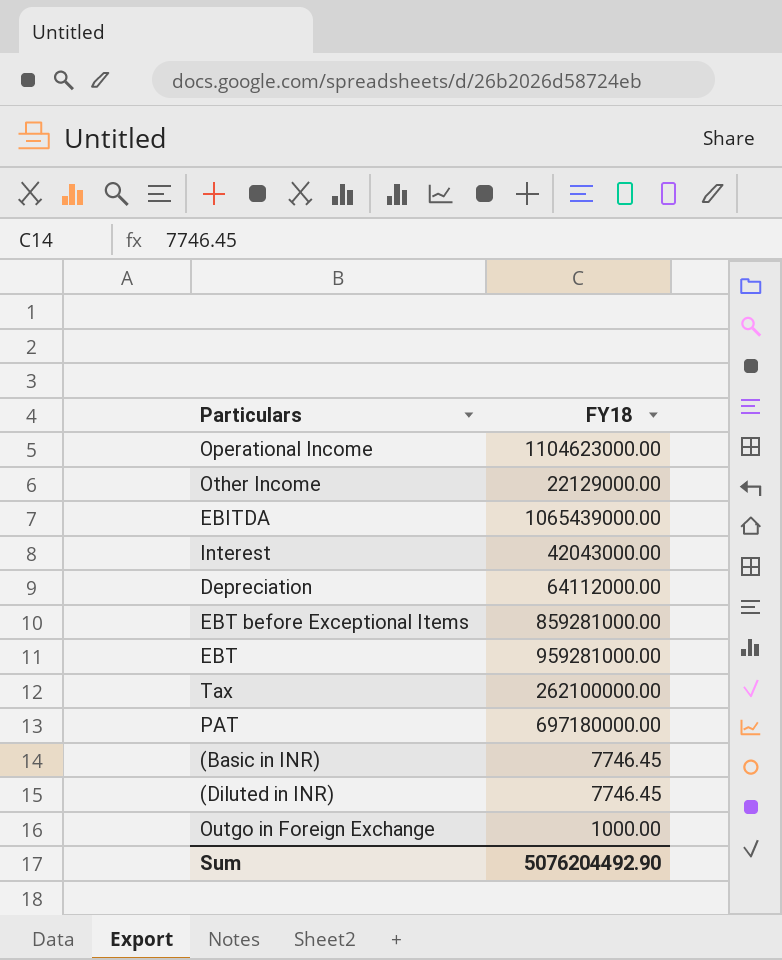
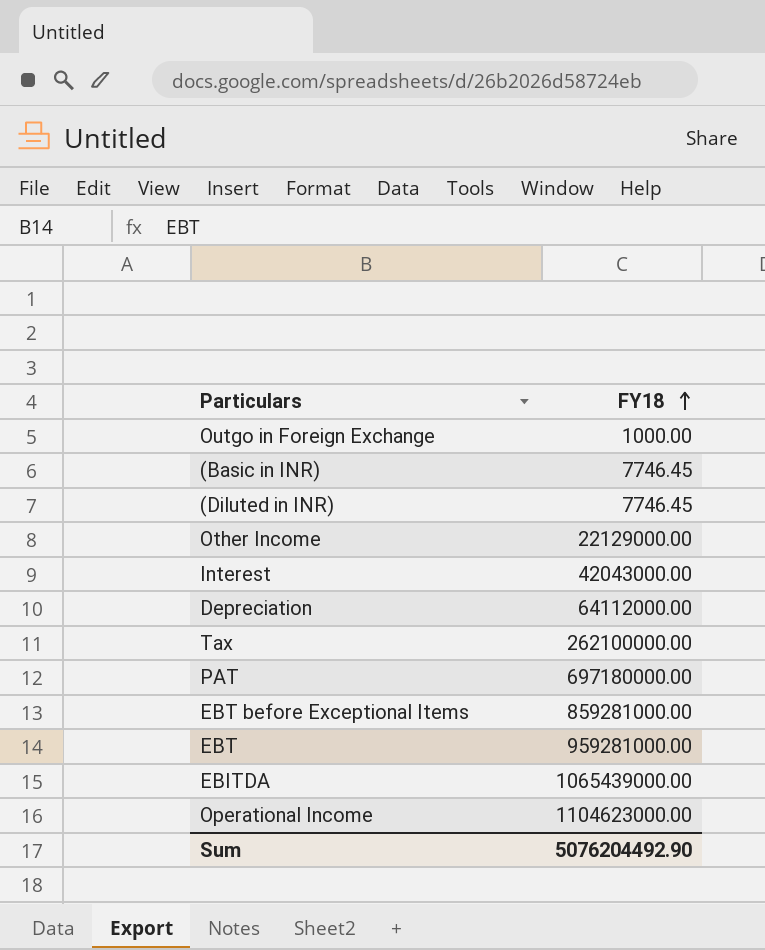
row order: none -> FY18 ascending

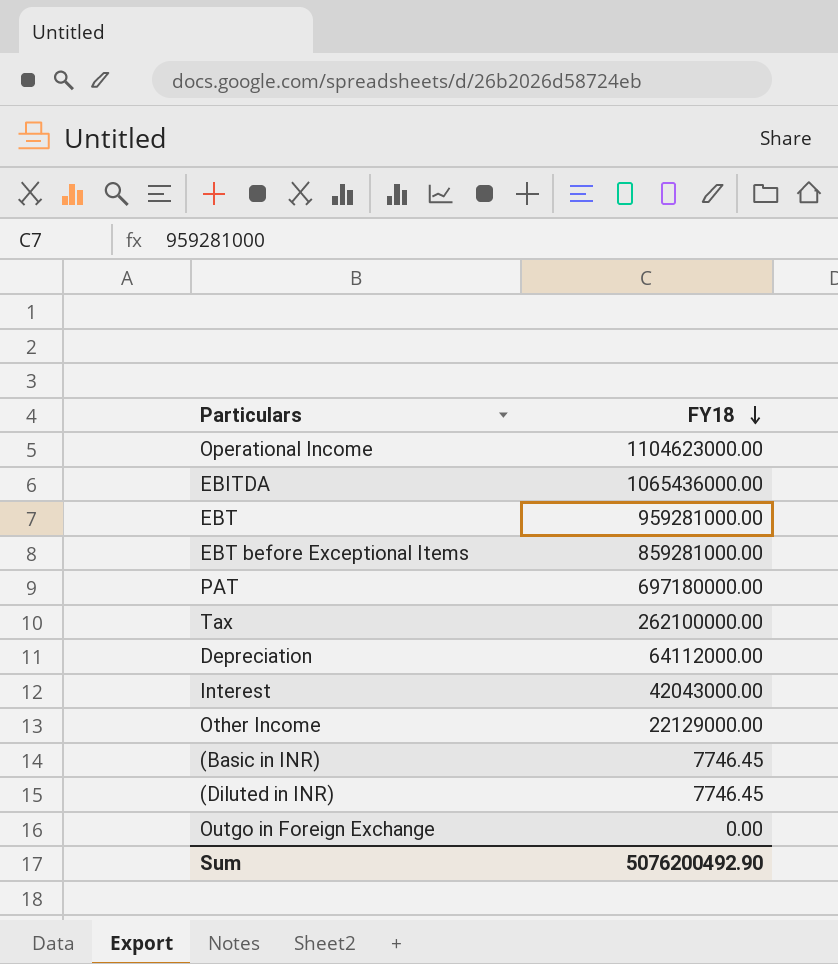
row order: FY18 ascending -> FY18 descending
EBITDA | FY18: 1065439000.00 -> 1065436000.00
Outgo in Foreign Exchange | FY18: 1000.00 -> 0.00
Sum | FY18: 5076204492.90 -> 5076200492.90

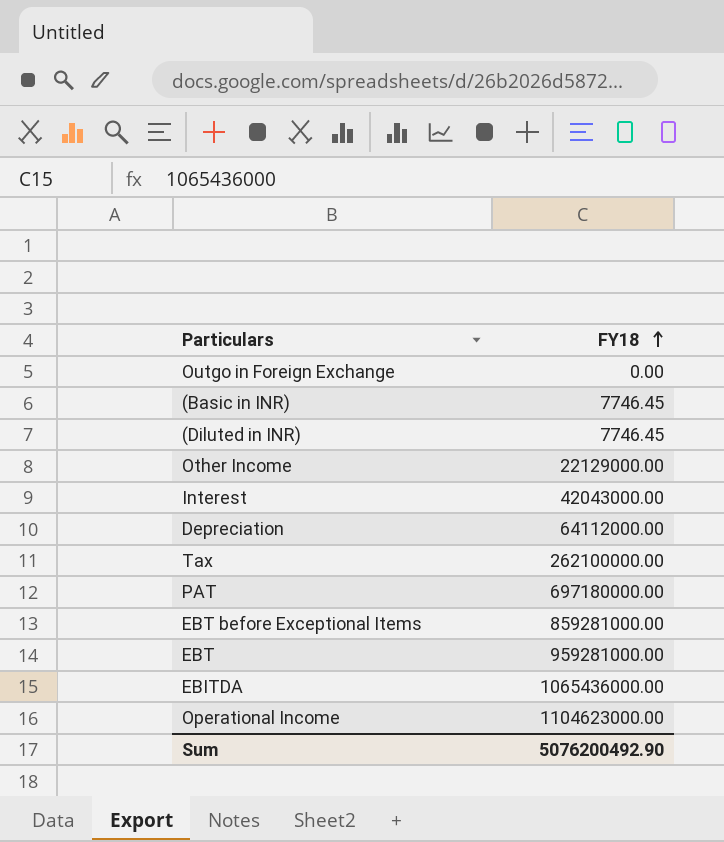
row order: FY18 descending -> FY18 ascending

